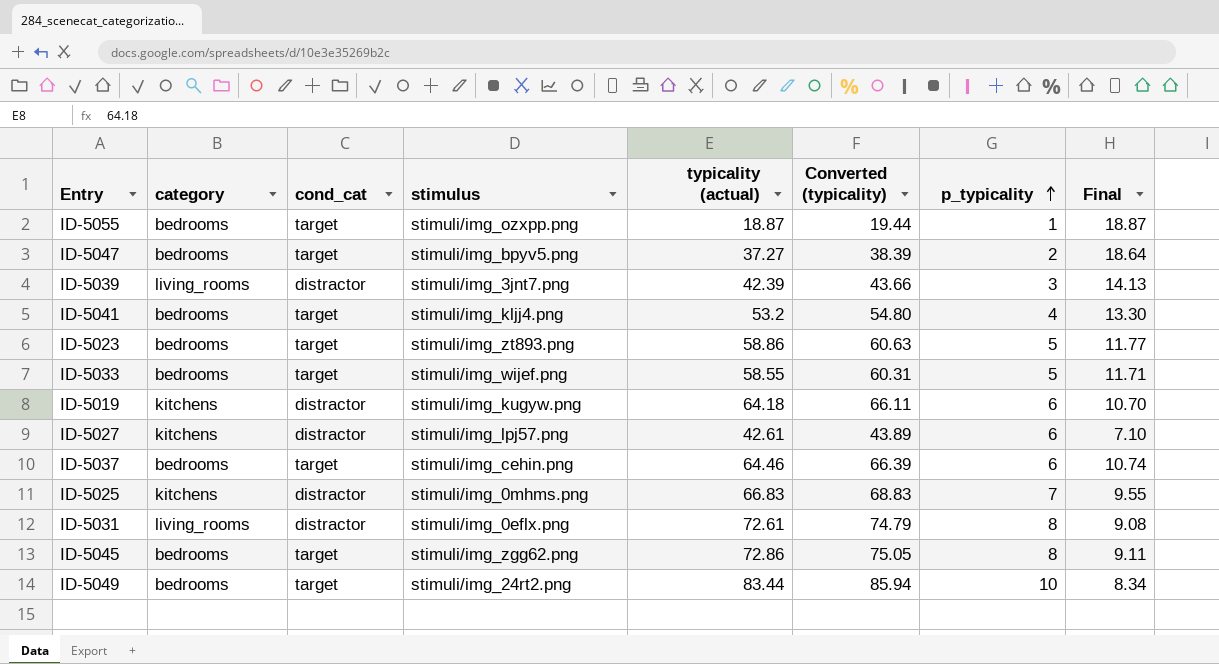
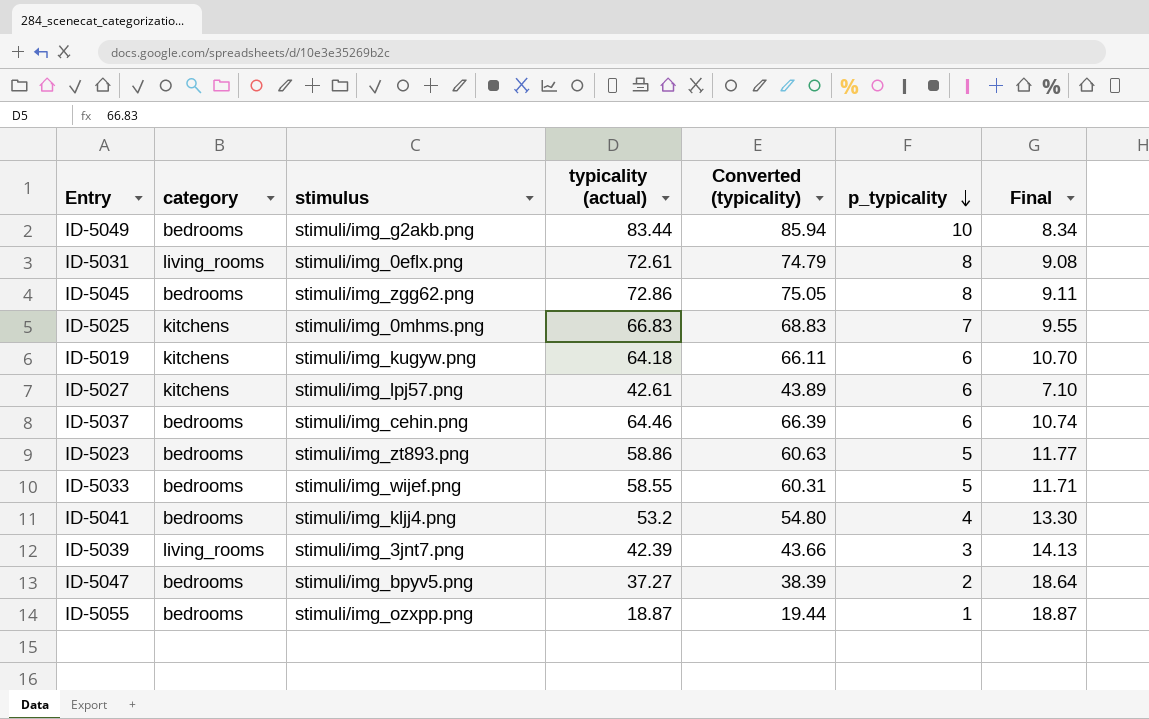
row order: p_typicality ascending -> p_typicality descending
column cond_cat | position: 3 -> none
ID-5049 | stimulus: stimuli/img_24rt2.png -> stimuli/img_g2akb.png

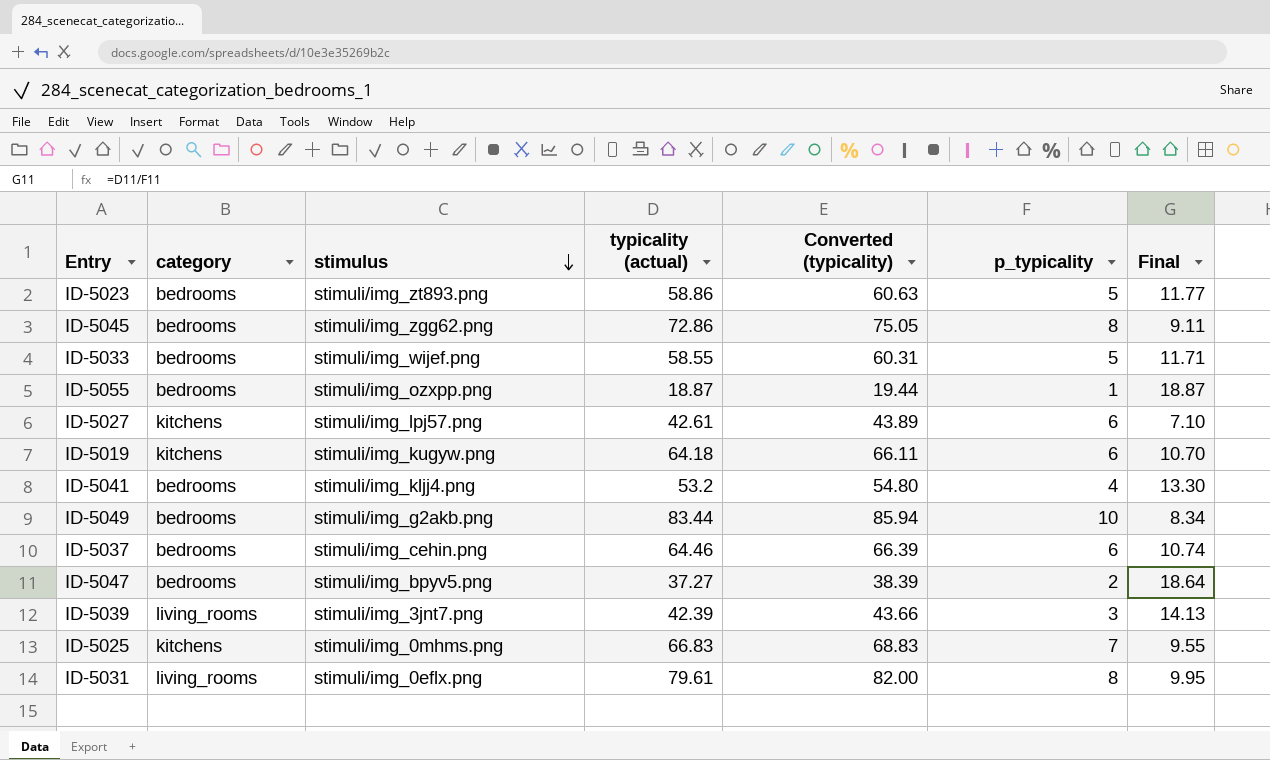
row order: p_typicality descending -> stimulus descending
ID-5031 | typicality (actual): 72.61 -> 79.61
ID-5031 | Converted (typicality): 74.79 -> 82.00
ID-5031 | Final: 9.08 -> 9.95

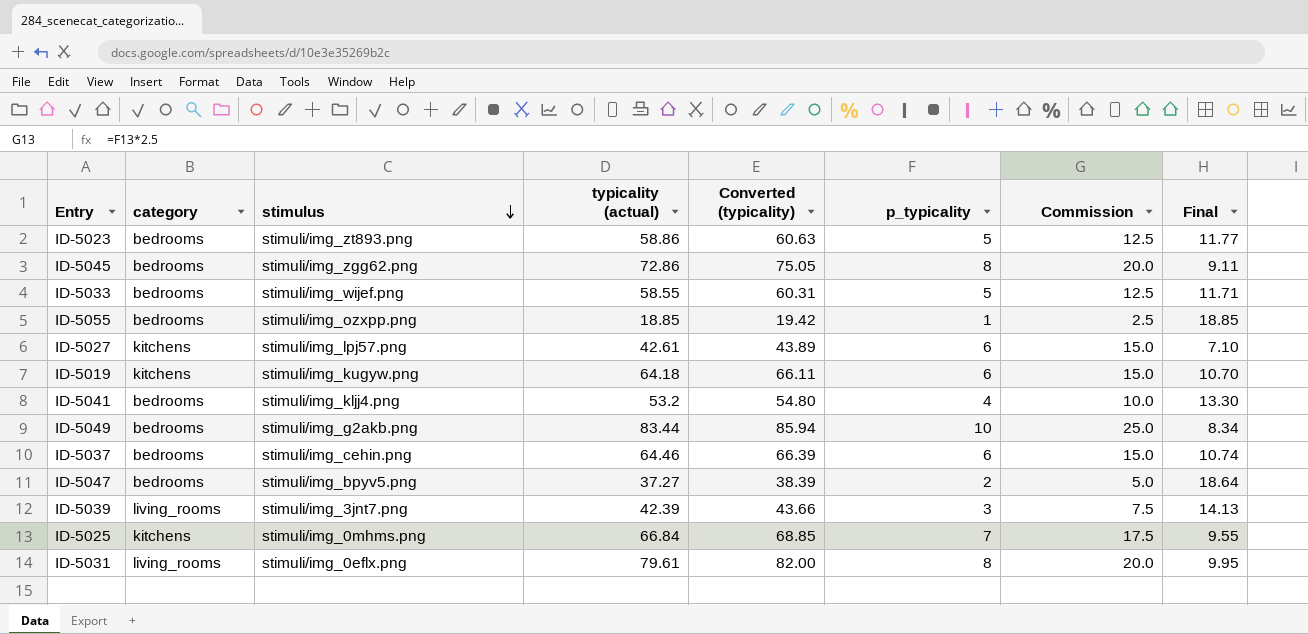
column Commission | formula: none -> [p_typicality] * 2.5
ID-5055 | typicality (actual): 18.87 -> 18.85
ID-5055 | Converted (typicality): 19.44 -> 19.42
ID-5055 | Final: 18.87 -> 18.85
ID-5025 | typicality (actual): 66.83 -> 66.84
ID-5025 | Converted (typicality): 68.83 -> 68.85

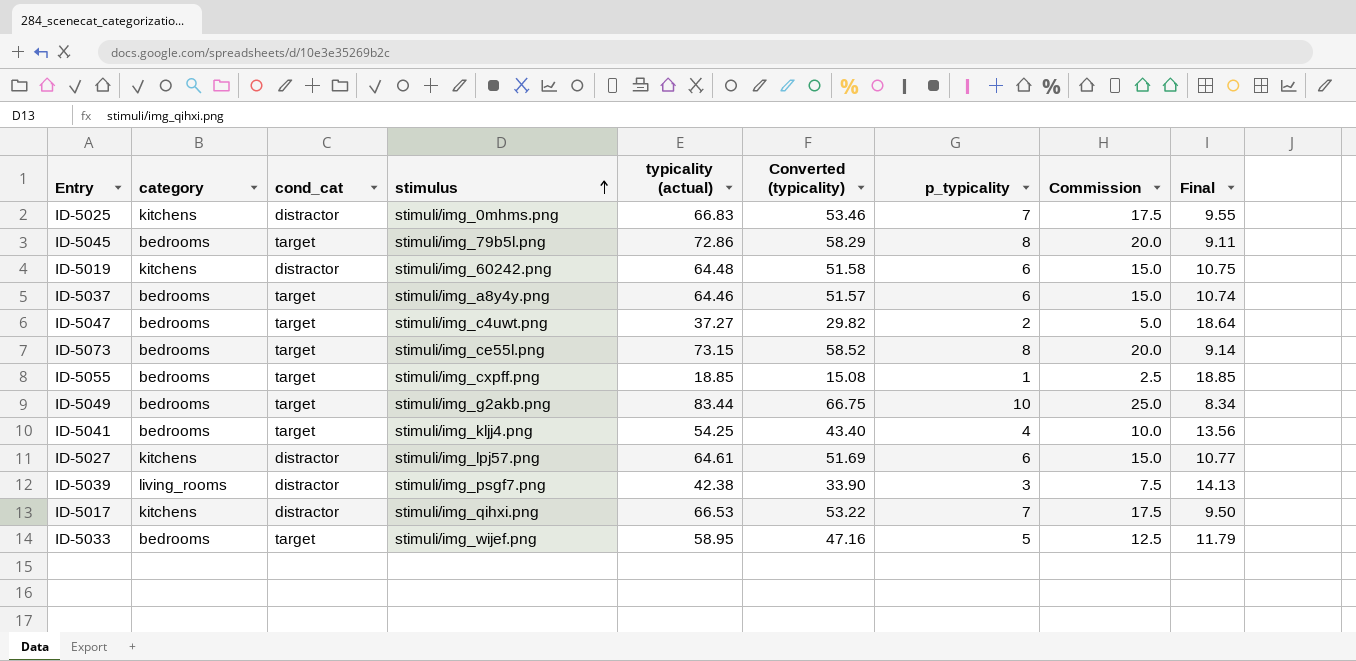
row order: stimulus descending -> stimulus ascending
column cond_cat | position: none -> 3
column Converted (typicality) | formula: [typicality (actual)] * 1.03 -> [typicality (actual)] * 0.8
row ID-5023: bedrooms | stimuli/img_zt893.png | 58.86 | 60.63 | 5 | 12.5 | 11.77 -> none
row ID-5031: living_rooms | stimuli/img_0eflx.png | 79.61 | 82.00 | 8 | 20.0 | 9.95 -> none
ID-5025 | typicality (actual): 66.84 -> 66.83
ID-5045 | stimulus: stimuli/img_zgg62.png -> stimuli/img_79b5l.png
ID-5019 | stimulus: stimuli/img_kugyw.png -> stimuli/img_60242.png
ID-5019 | typicality (actual): 64.18 -> 64.48
ID-5019 | Final: 10.70 -> 10.75
ID-5037 | stimulus: stimuli/img_cehin.png -> stimuli/img_a8y4y.png
ID-5047 | stimulus: stimuli/img_bpyv5.png -> stimuli/img_c4uwt.png
row ID-5073: none -> bedrooms | target | stimuli/img_ce55l.png | 73.15 | 58.52 | 8 | 20.0 | 9.14
ID-5055 | stimulus: stimuli/img_ozxpp.png -> stimuli/img_cxpff.png
ID-5041 | typicality (actual): 53.2 -> 54.25
ID-5041 | Final: 13.30 -> 13.56
ID-5027 | typicality (actual): 42.61 -> 64.61
ID-5027 | Final: 7.10 -> 10.77
ID-5039 | stimulus: stimuli/img_3jnt7.png -> stimuli/img_psgf7.png
ID-5039 | typicality (actual): 42.39 -> 42.38
row ID-5017: none -> kitchens | distractor | stimuli/img_qihxi.png | 66.53 | 53.22 | 7 | 17.5 | 9.50
ID-5033 | typicality (actual): 58.55 -> 58.95
ID-5033 | Final: 11.71 -> 11.79

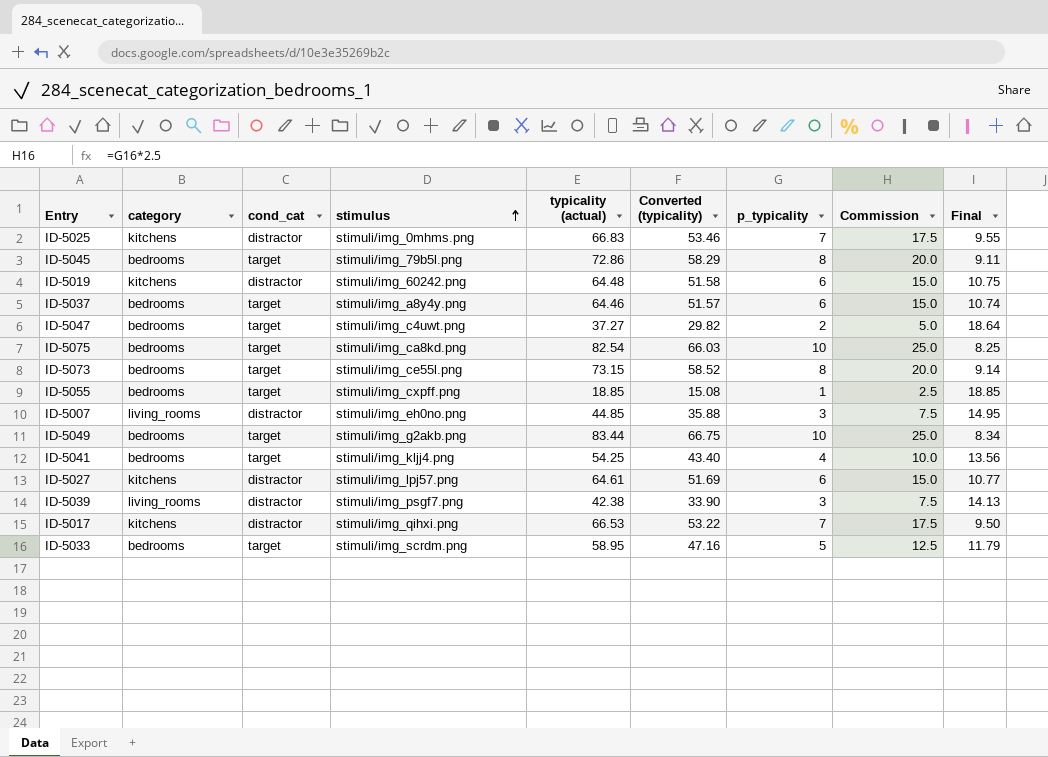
row ID-5075: none -> bedrooms | target | stimuli/img_ca8kd.png | 82.54 | 66.03 | 10 | 25.0 | 8.25
row ID-5007: none -> living_rooms | distractor | stimuli/img_eh0no.png | 44.85 | 35.88 | 3 | 7.5 | 14.95
ID-5033 | stimulus: stimuli/img_wijef.png -> stimuli/img_scrdm.png

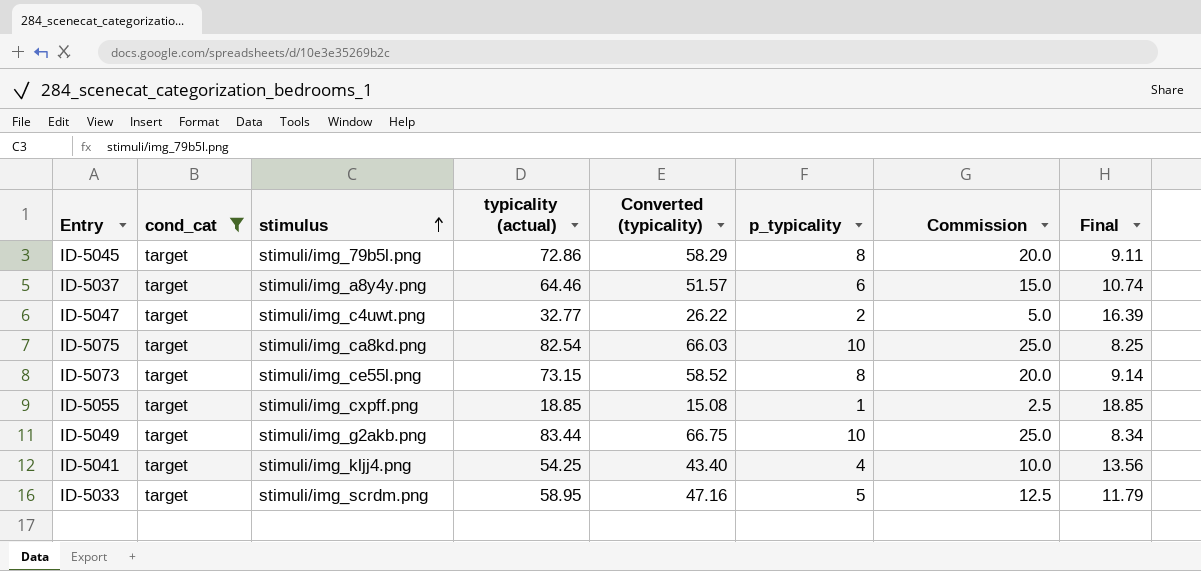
filter: none -> cond_cat = target
column category | position: 2 -> none
ID-5047 | typicality (actual): 37.27 -> 32.77
ID-5047 | Converted (typicality): 29.82 -> 26.22
ID-5047 | Final: 18.64 -> 16.39

